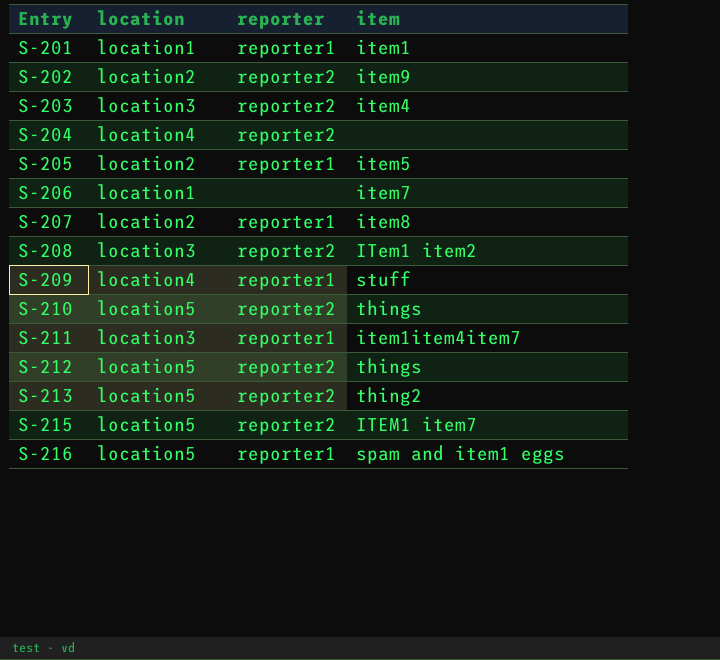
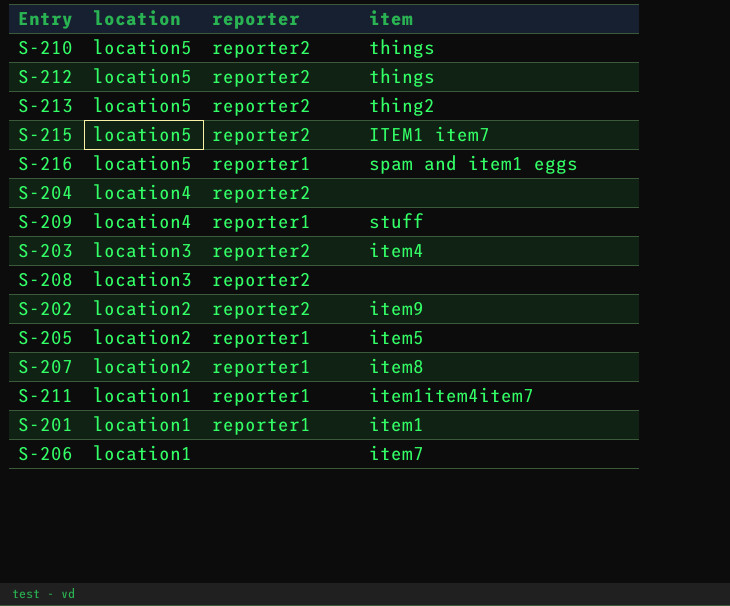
row order: Entry ascending -> location descending
S-208 | item: ITem1 item2 -> none
S-211 | location: location3 -> location1

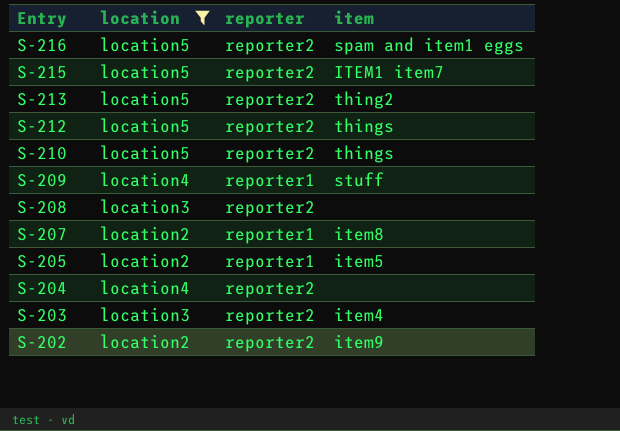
filter: none -> location != location1
row order: location descending -> Entry descending
S-216 | reporter: reporter1 -> reporter2

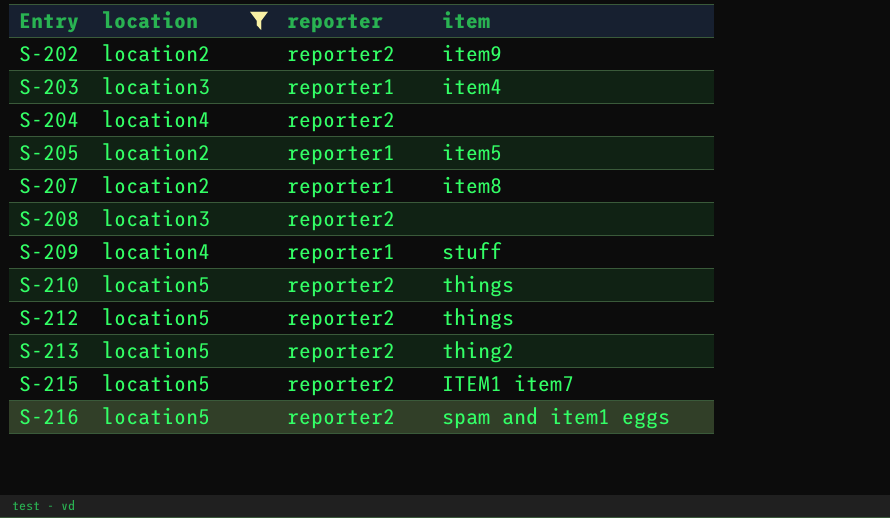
row order: Entry descending -> Entry ascending
S-203 | reporter: reporter2 -> reporter1

